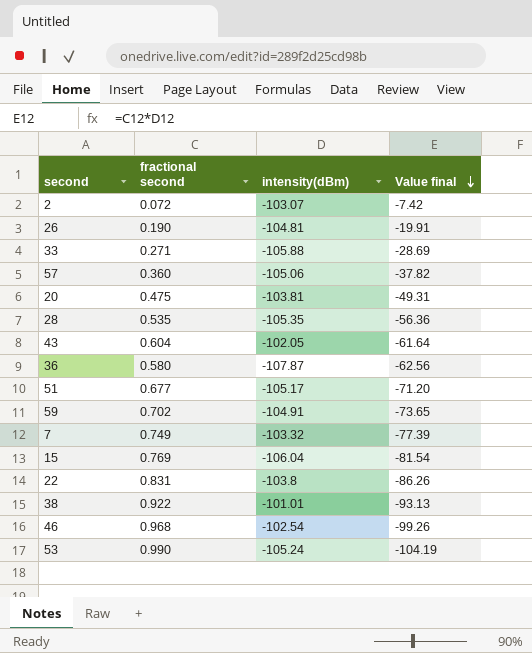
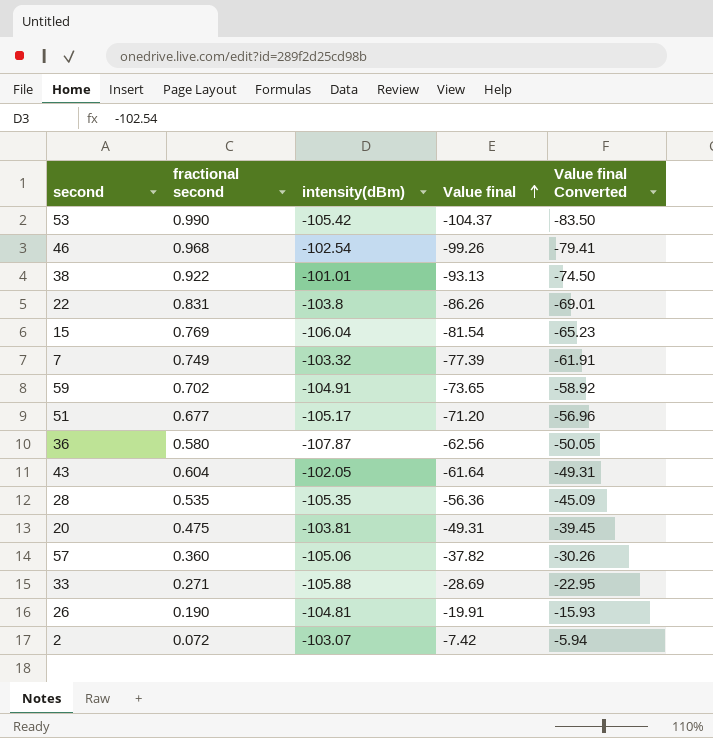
row order: Value final descending -> Value final ascending
column Value final Converted | formula: none -> [Value final] * 0.8
53 | intensity(dBm): -105.24 -> -105.42
53 | Value final: -104.19 -> -104.37

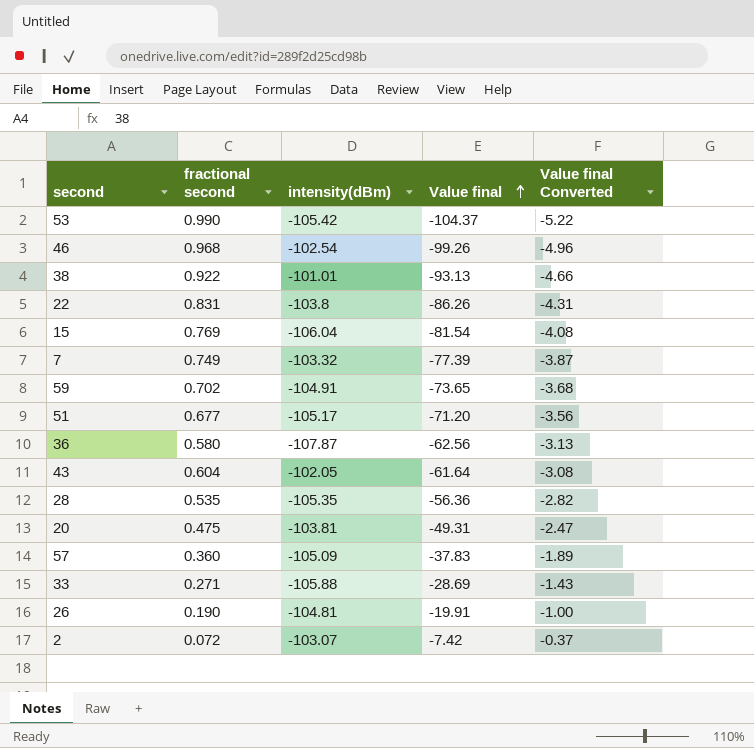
column Value final Converted | formula: [Value final] * 0.8 -> [Value final] * 0.05
57 | intensity(dBm): -105.06 -> -105.09
57 | Value final: -37.82 -> -37.83

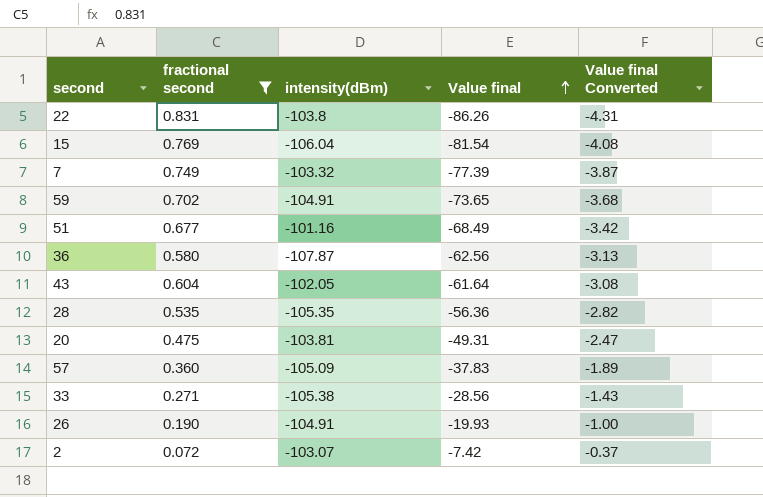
filter: none -> fractional second <= 0.831
51 | intensity(dBm): -105.17 -> -101.16
51 | Value final: -71.20 -> -68.49
51 | Value final Converted: -3.56 -> -3.42
33 | intensity(dBm): -105.88 -> -105.38
33 | Value final: -28.69 -> -28.56
26 | intensity(dBm): -104.81 -> -104.91
26 | Value final: -19.91 -> -19.93

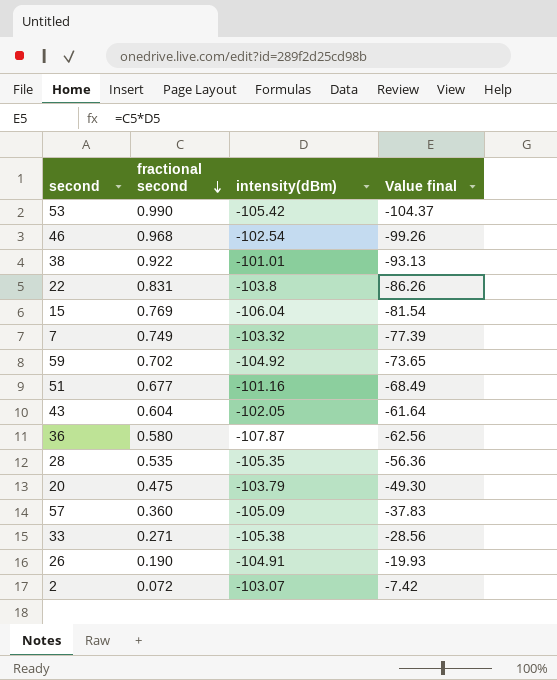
filter: fractional second <= 0.831 -> none
row order: Value final ascending -> fractional second descending
column Value final Converted | formula: [Value final] * 0.05 -> none
59 | intensity(dBm): -104.91 -> -104.92
20 | intensity(dBm): -103.81 -> -103.79
20 | Value final: -49.31 -> -49.30

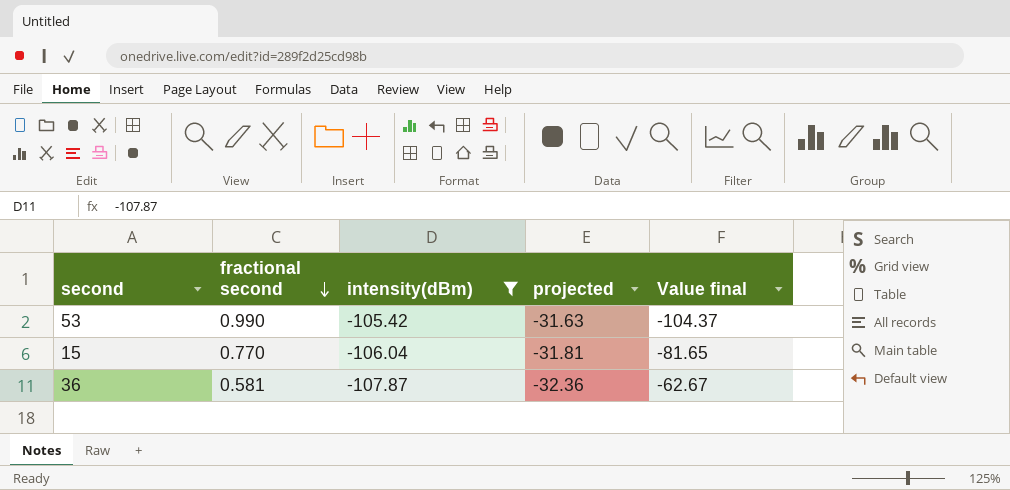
filter: none -> intensity(dBm) <= -105.42
column projected | formula: none -> [intensity(dBm)] * 0.3
15 | fractional second: 0.769 -> 0.770
15 | Value final: -81.54 -> -81.65
36 | fractional second: 0.580 -> 0.581
36 | Value final: -62.56 -> -62.67

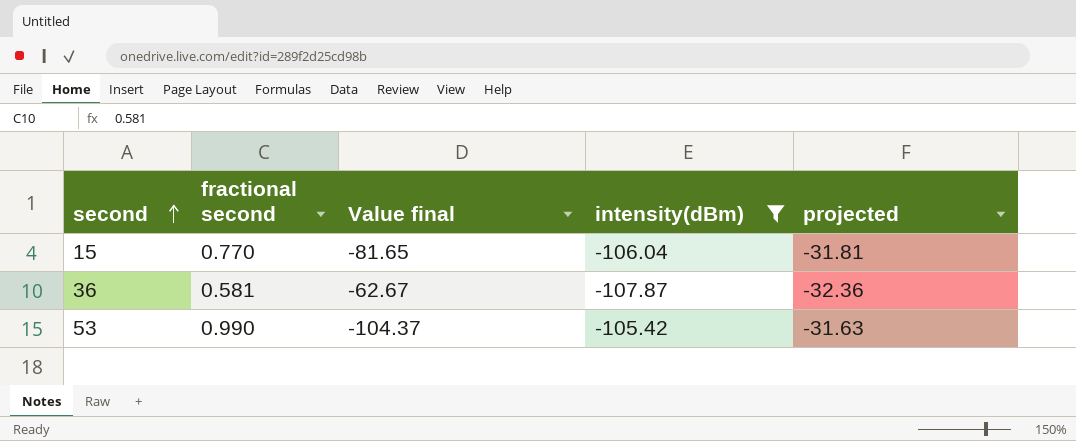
row order: fractional second descending -> second ascending
column Value final | position: 5 -> 3

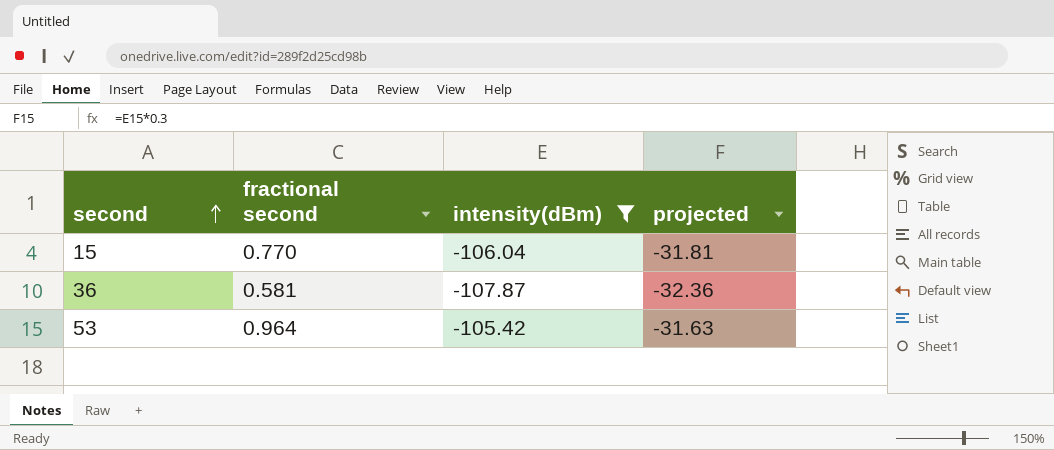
column Value final | formula: [fractional second] * [intensity(dBm)] -> none
53 | fractional second: 0.990 -> 0.964

